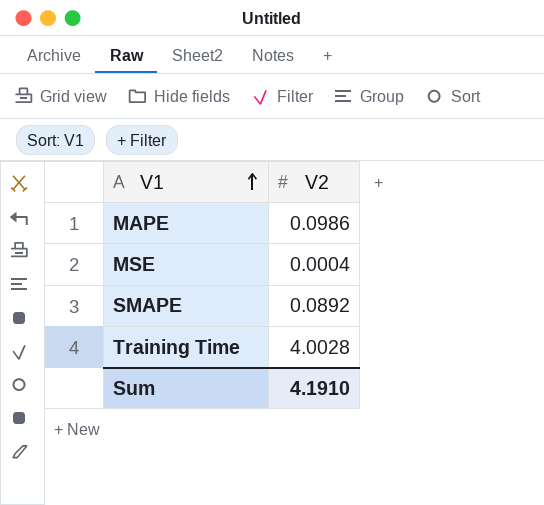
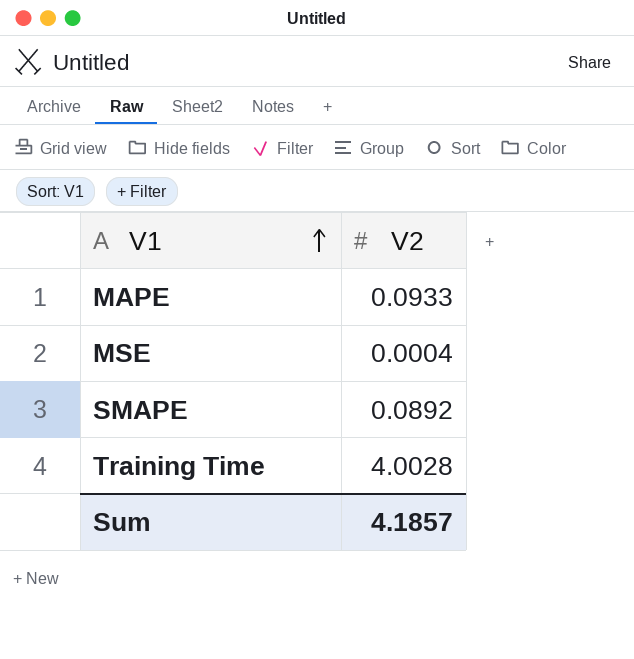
MAPE | V2: 0.0986 -> 0.0933
Sum | V2: 4.1910 -> 4.1857

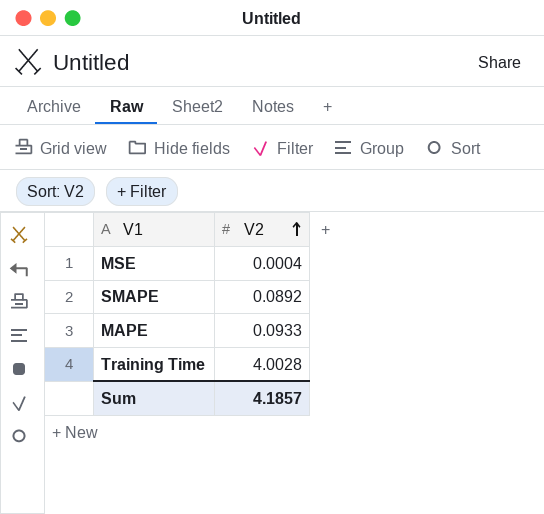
row order: V1 ascending -> V2 ascending

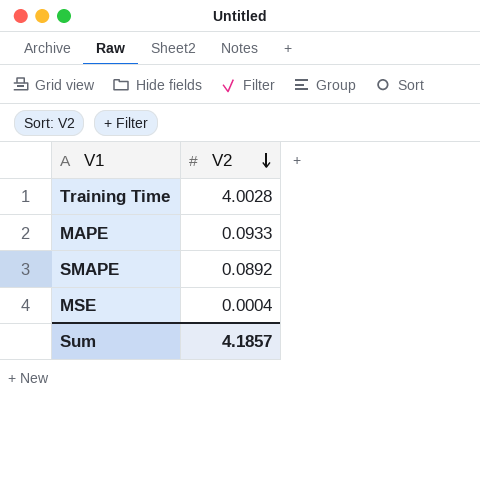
row order: V2 ascending -> V2 descending

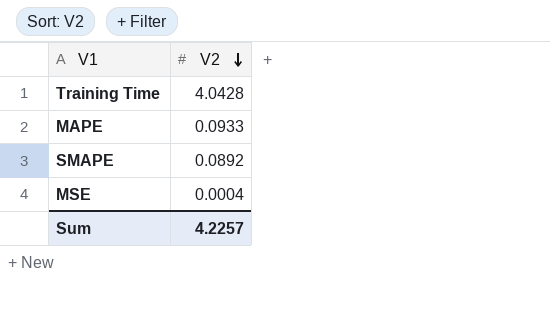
Training Time | V2: 4.0028 -> 4.0428
Sum | V2: 4.1857 -> 4.2257

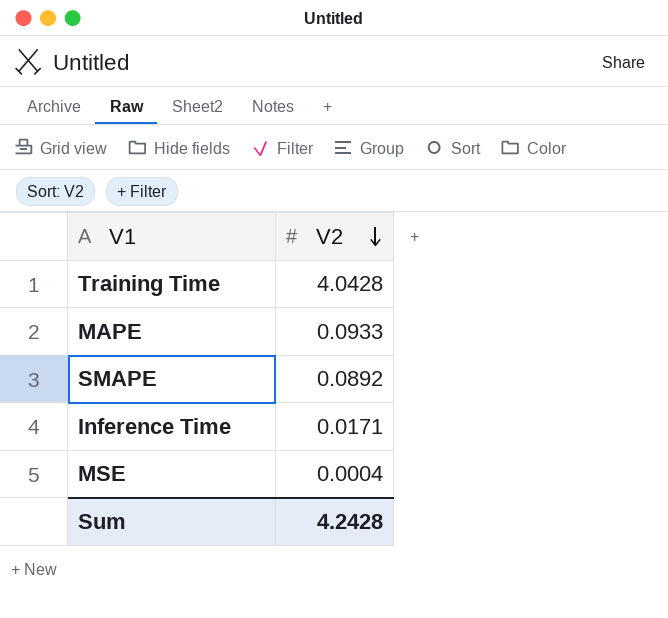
row Inference Time: none -> 0.0171
Sum | V2: 4.2257 -> 4.2428

